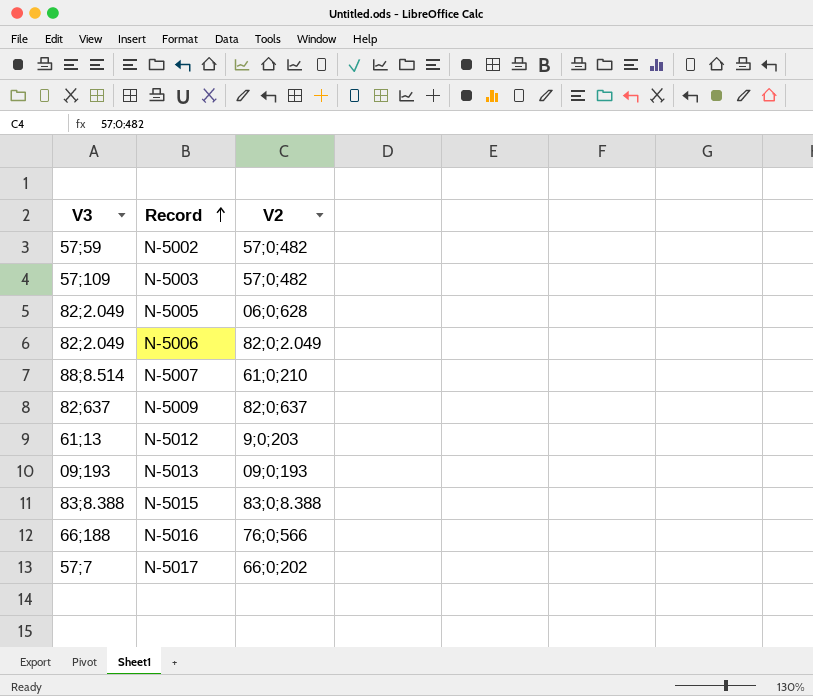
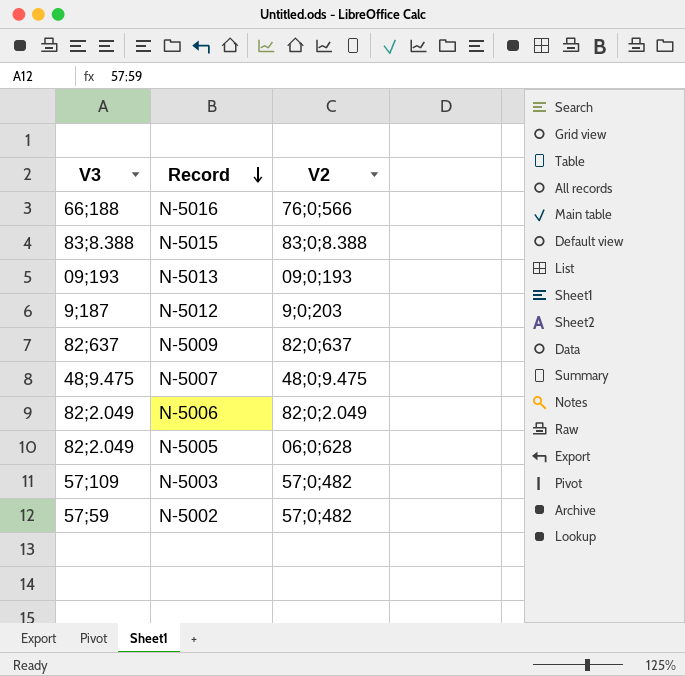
row order: Record ascending -> Record descending
row N-5017: 57;7 | 66;0;202 -> none
N-5012 | V3: 61;13 -> 9;187
N-5007 | V3: 88;8.514 -> 48;9.475
N-5007 | V2: 61;0;210 -> 48;0;9.475

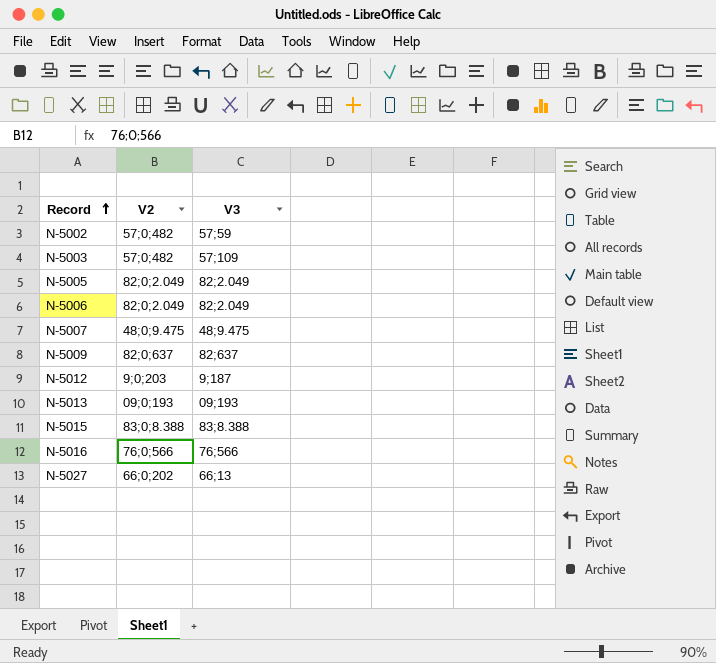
row order: Record descending -> Record ascending
column V3 | position: 1 -> 3
N-5005 | V2: 06;0;628 -> 82;0;2.049
N-5016 | V3: 66;188 -> 76;566
row N-5027: none -> 66;0;202 | 66;13

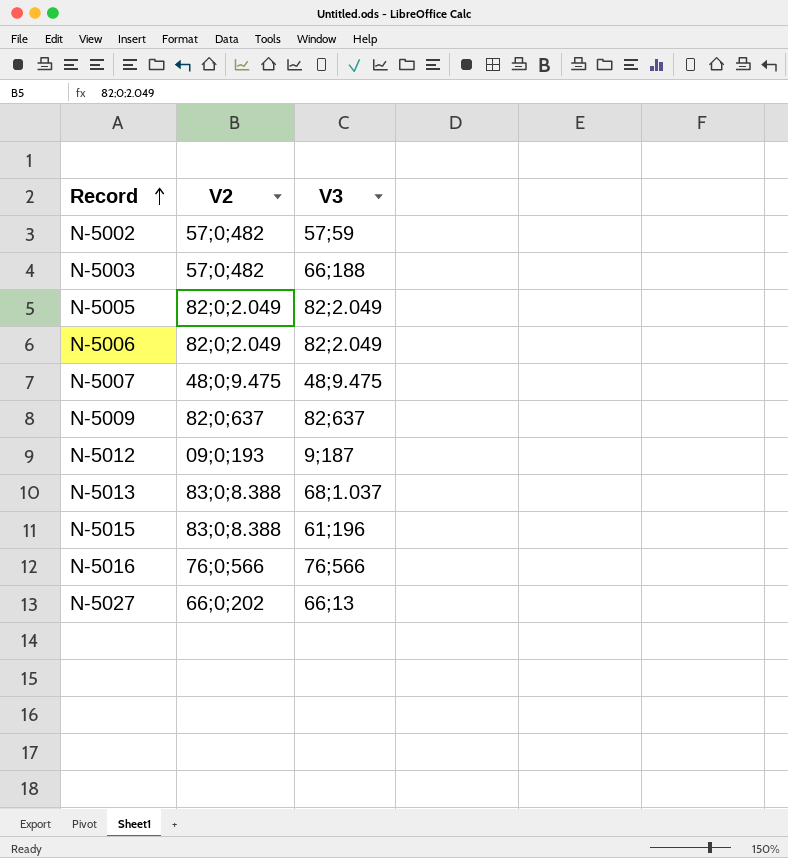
N-5003 | V3: 57;109 -> 66;188
N-5012 | V2: 9;0;203 -> 09;0;193
N-5013 | V2: 09;0;193 -> 83;0;8.388
N-5013 | V3: 09;193 -> 68;1.037
N-5015 | V3: 83;8.388 -> 61;196

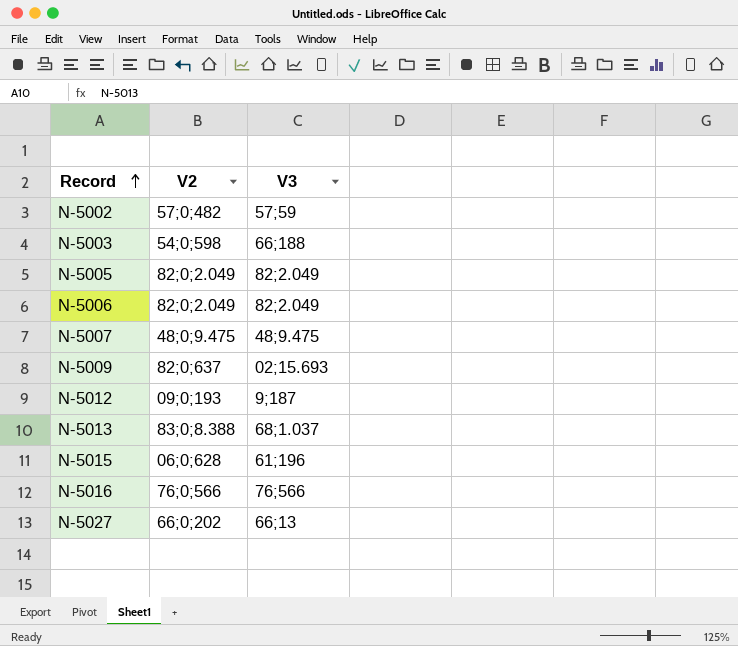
N-5003 | V2: 57;0;482 -> 54;0;598
N-5009 | V3: 82;637 -> 02;15.693
N-5015 | V2: 83;0;8.388 -> 06;0;628

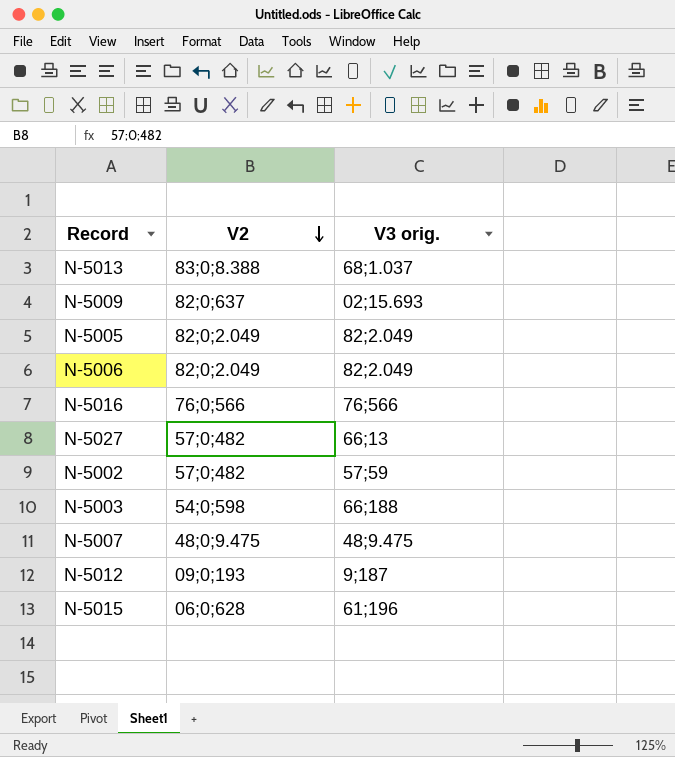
row order: Record ascending -> V2 descending
column name: V3 -> V3 orig.
N-5027 | V2: 66;0;202 -> 57;0;482

